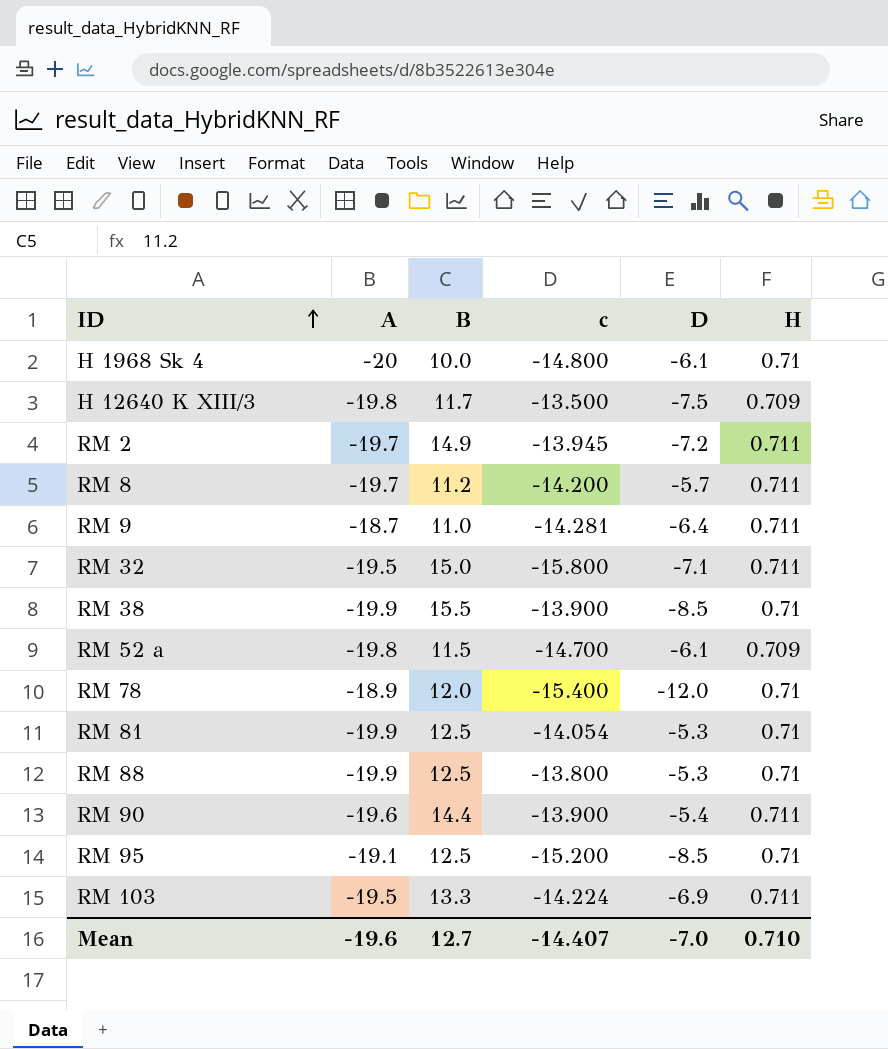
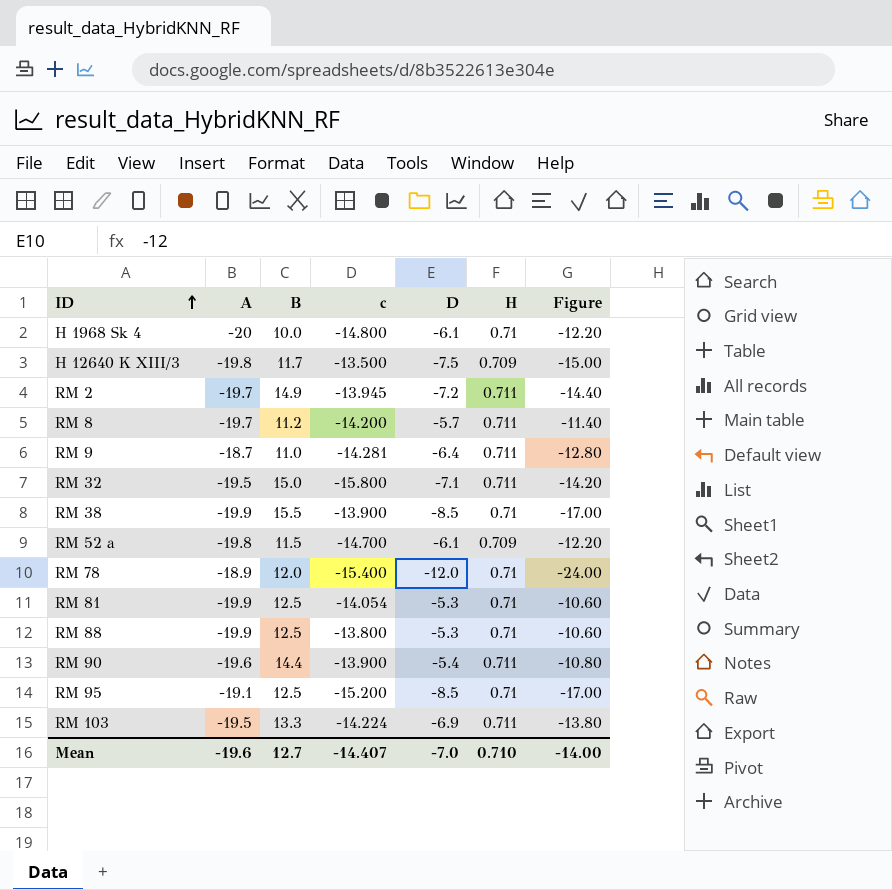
column Figure | formula: none -> [D] * 2

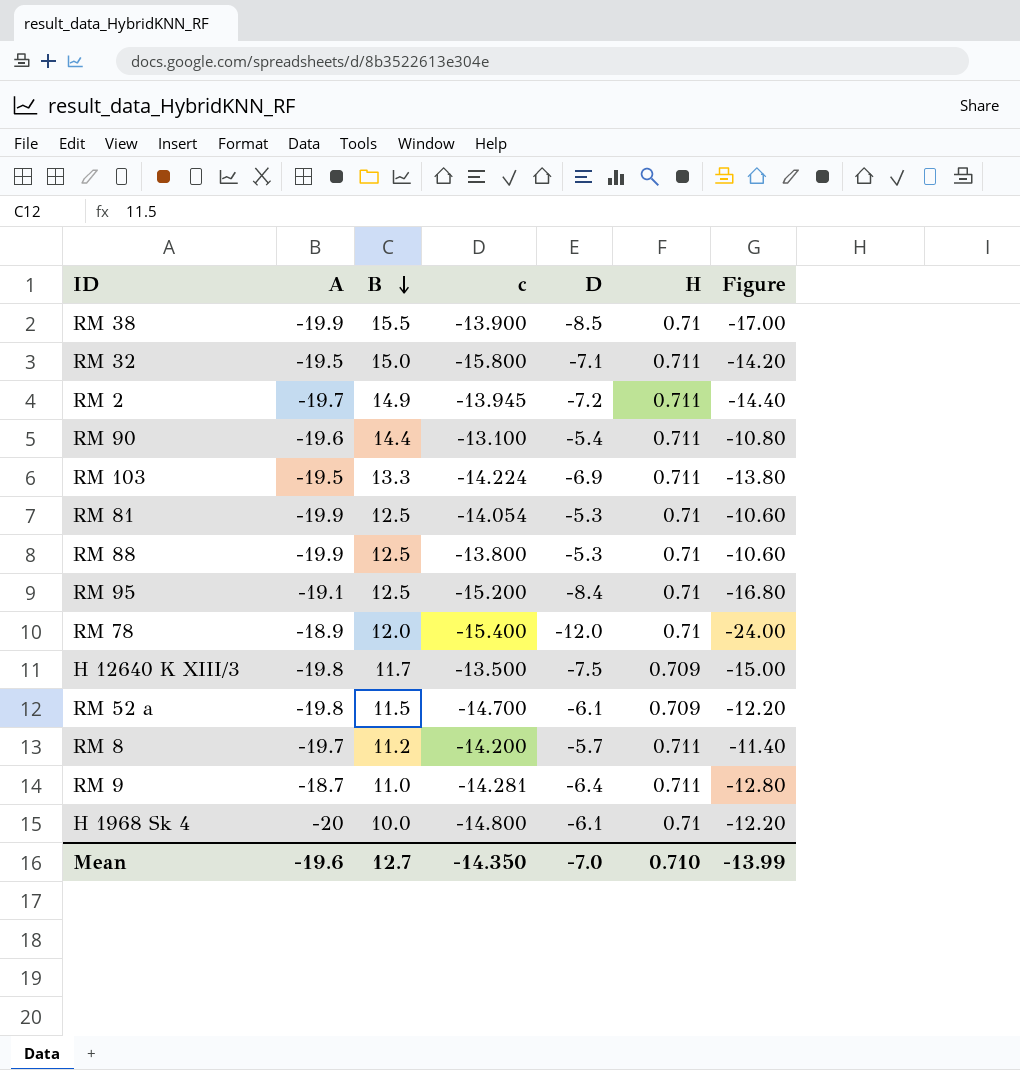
row order: ID ascending -> B descending
RM 90 | c: -13.900 -> -13.100
RM 95 | D: -8.5 -> -8.4
RM 95 | Figure: -17.00 -> -16.80
Mean | c: -14.407 -> -14.350
Mean | Figure: -14.00 -> -13.99

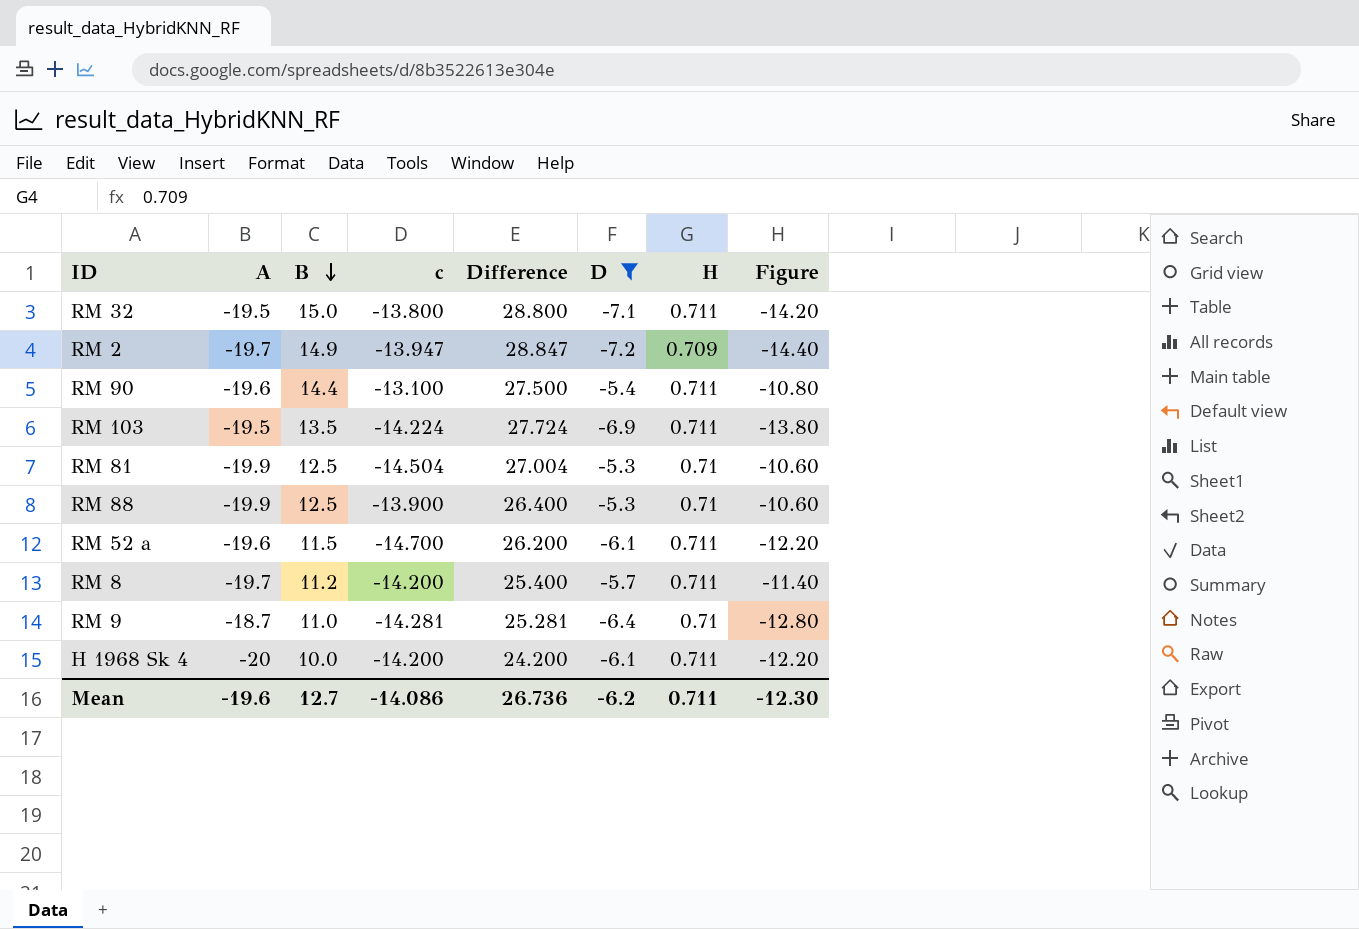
filter: none -> D >= -7.2
column Difference | formula: none -> [B] - [c]
RM 32 | c: -15.800 -> -13.800
RM 2 | c: -13.945 -> -13.947
RM 2 | H: 0.711 -> 0.709
RM 103 | B: 13.3 -> 13.5
RM 81 | c: -14.054 -> -14.504
RM 88 | c: -13.800 -> -13.900
RM 52 a | A: -19.8 -> -19.6
RM 52 a | H: 0.709 -> 0.711
RM 9 | H: 0.711 -> 0.71
H 1968 Sk 4 | c: -14.800 -> -14.200
H 1968 Sk 4 | H: 0.71 -> 0.711
Mean | c: -14.350 -> -14.086
Mean | D: -7.0 -> -6.2
Mean | H: 0.710 -> 0.711
Mean | Figure: -13.99 -> -12.30

